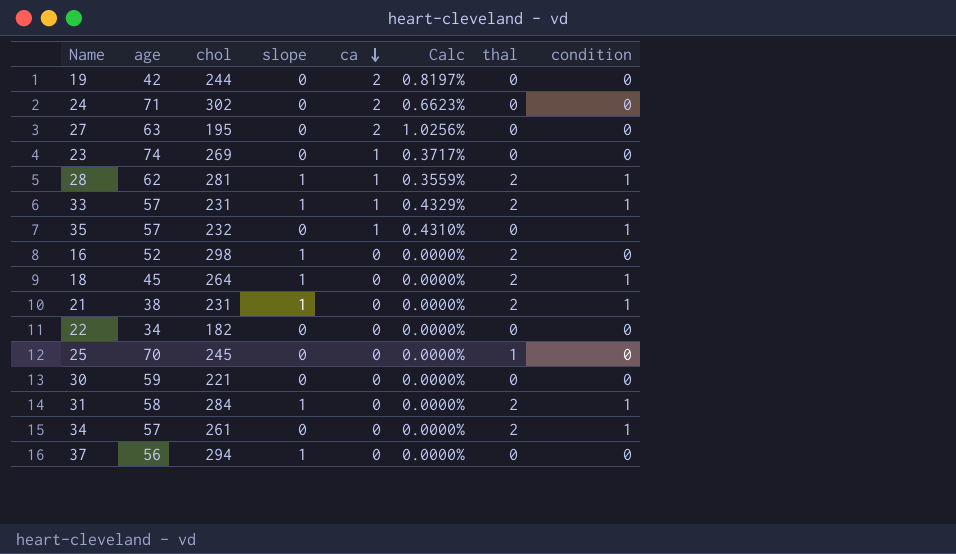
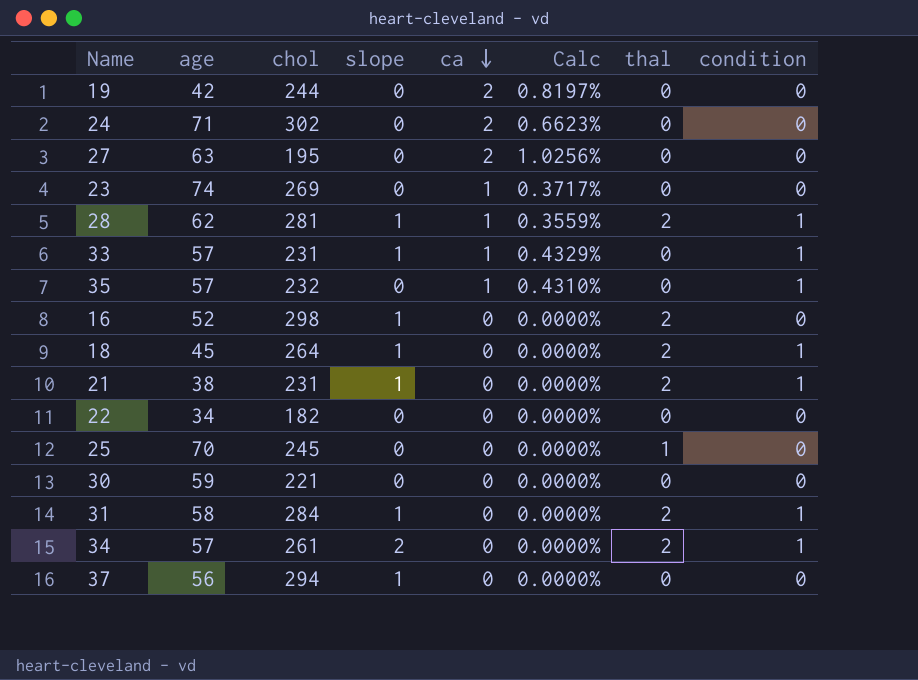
33 | thal: 2 -> 0
34 | slope: 0 -> 2

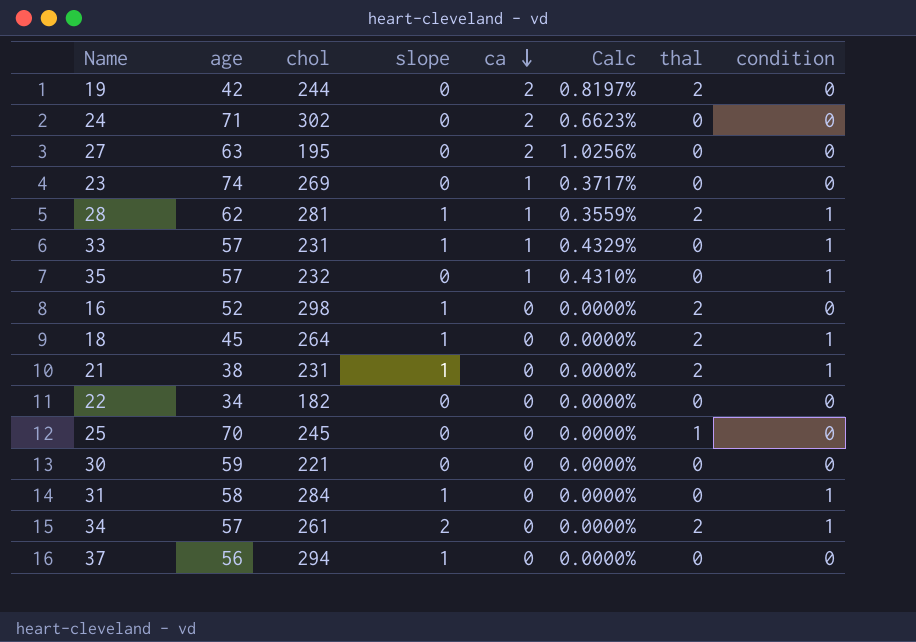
19 | thal: 0 -> 2
31 | thal: 2 -> 0

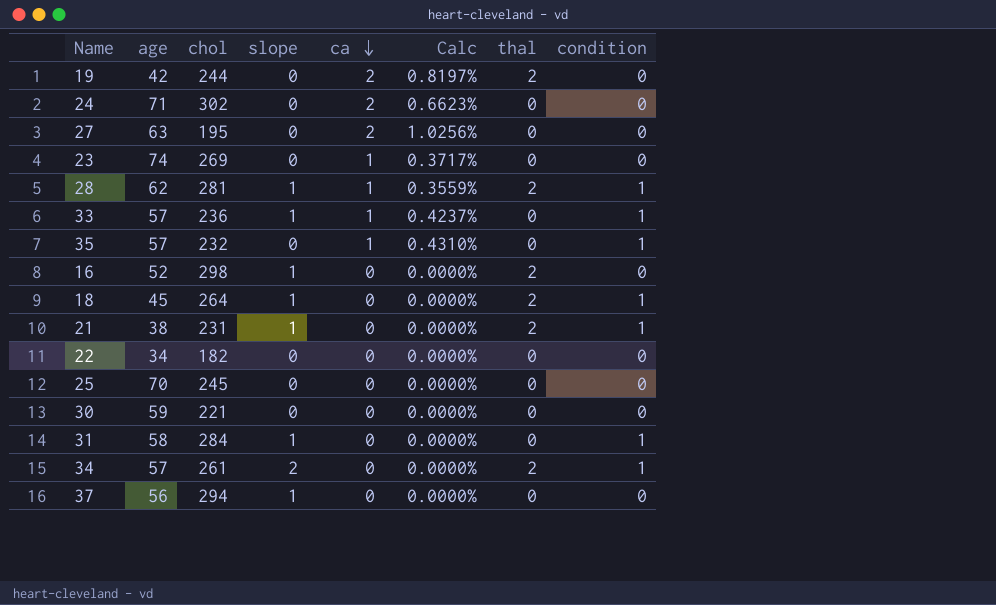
33 | chol: 231 -> 236
33 | Calc: 0.4329% -> 0.4237%
25 | thal: 1 -> 0

